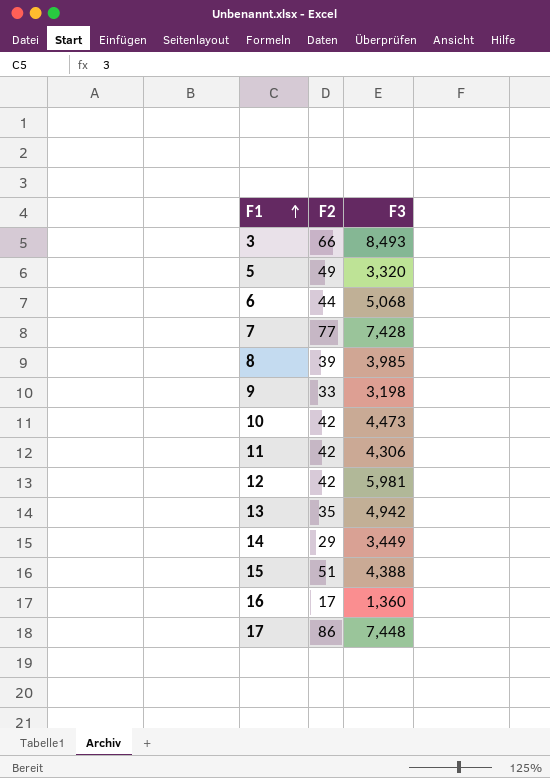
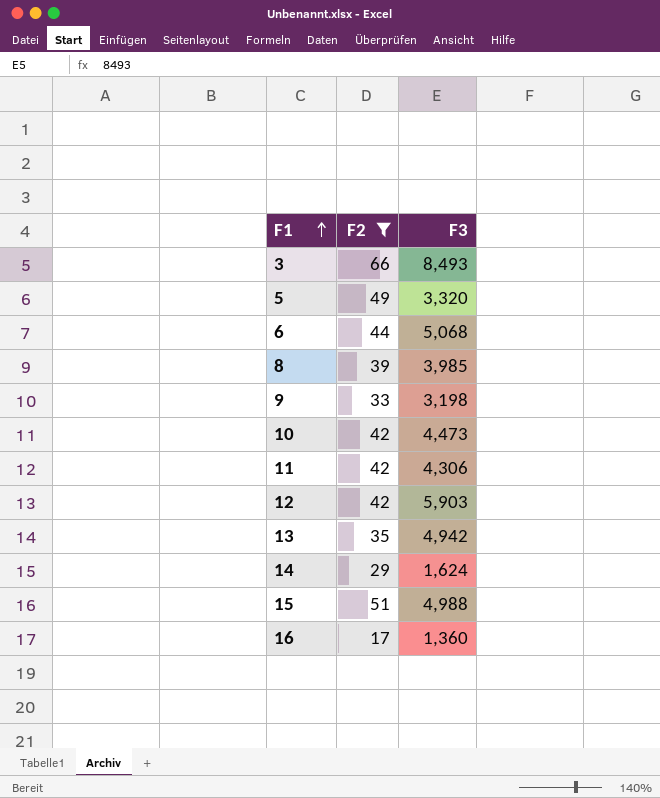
filter: none -> F2 <= 66
12 | F3: 5,981 -> 5,903
14 | F3: 3,449 -> 1,624
15 | F3: 4,388 -> 4,988

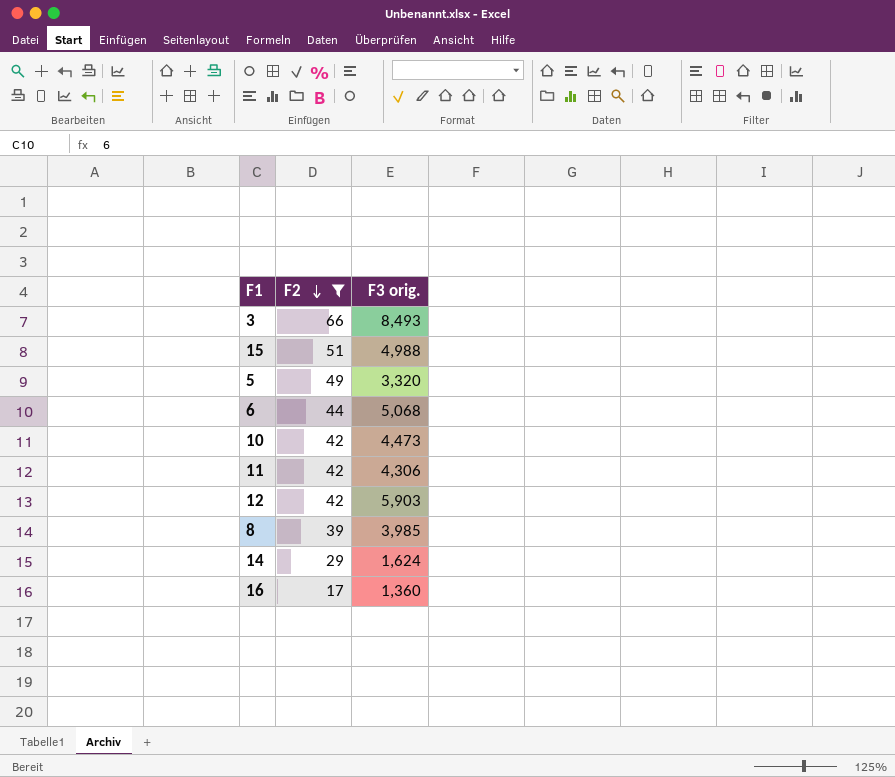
row order: F1 ascending -> F2 descending
column name: F3 -> F3 orig.
row 9: 33 | 3,198 -> none
row 13: 35 | 4,942 -> none

